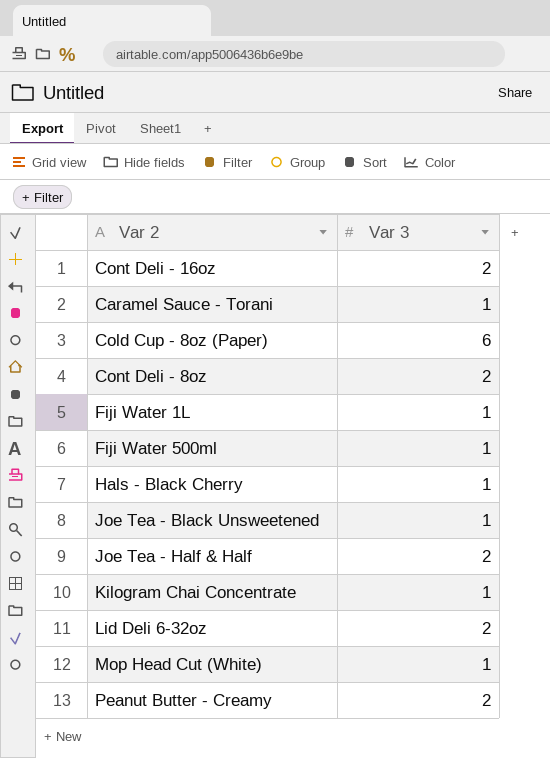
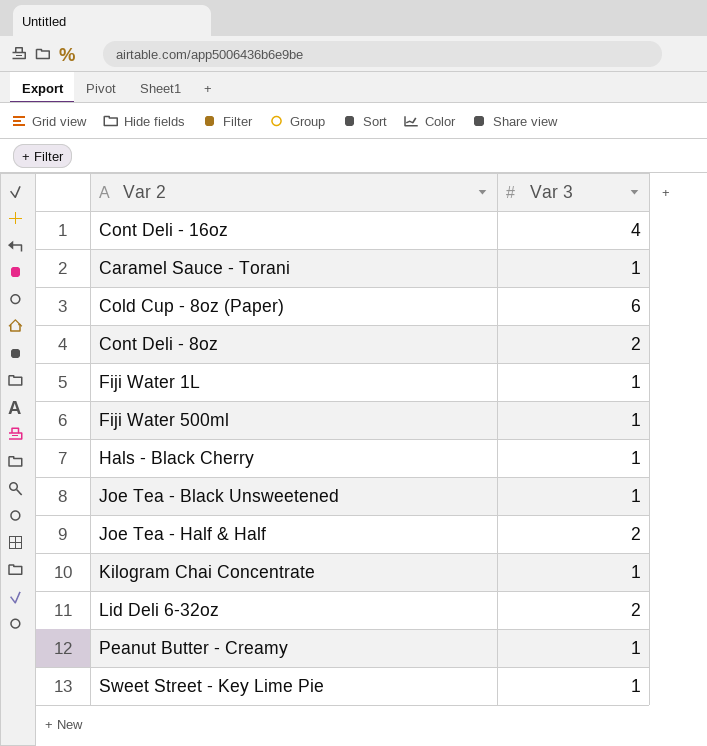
row Mop Head Cut (White): 1 -> none
Cont Deli - 16oz | Var 3: 2 -> 4
Peanut Butter - Creamy | Var 3: 2 -> 1
row Sweet Street - Key Lime Pie: none -> 1

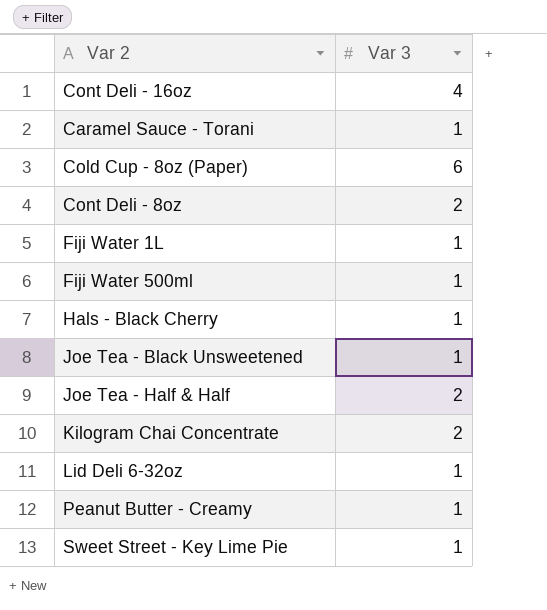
Kilogram Chai Concentrate | Var 3: 1 -> 2
Lid Deli 6-32oz | Var 3: 2 -> 1

